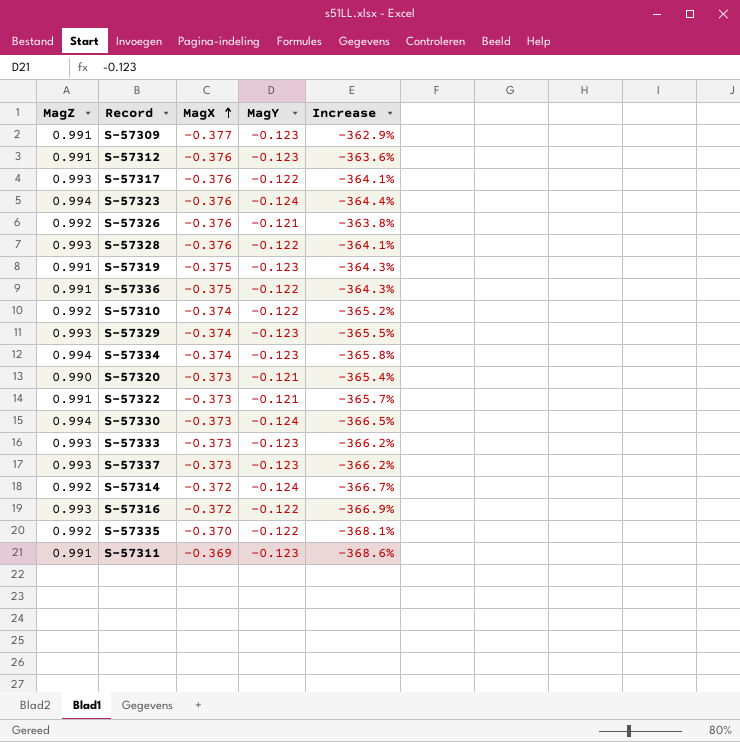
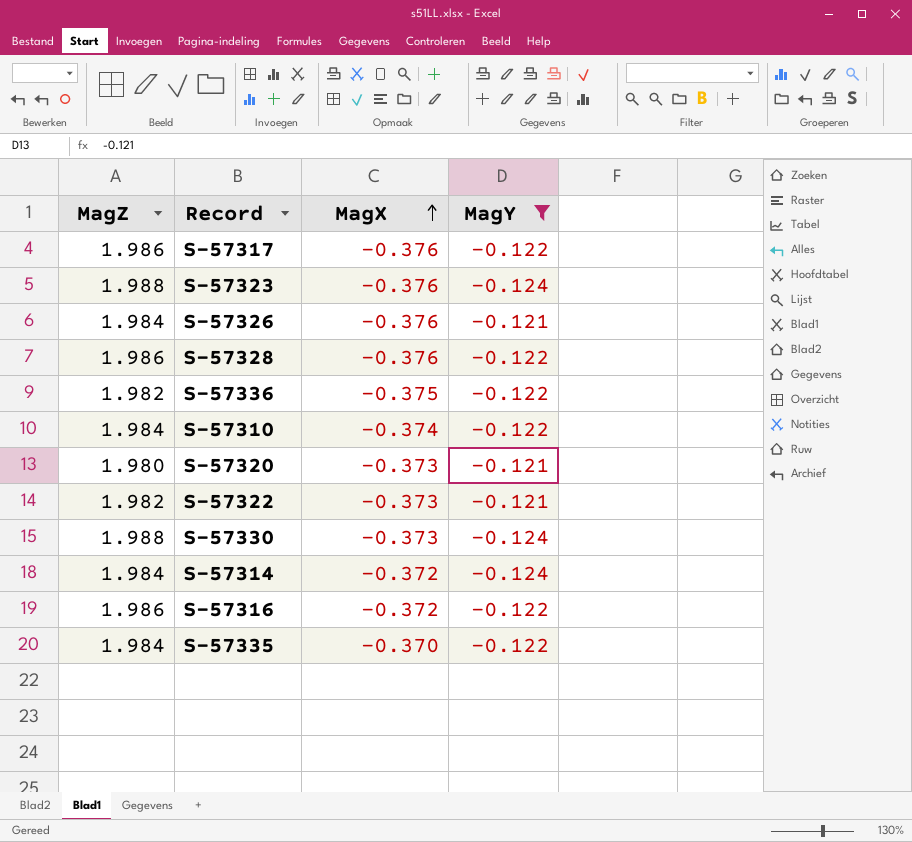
filter: none -> MagY != -0.123
column Increase | formula: ([MagZ] - [MagX]) / [MagX] -> none
S-57317 | MagZ: 0.993 -> 1.986
S-57323 | MagZ: 0.994 -> 1.988
S-57326 | MagZ: 0.992 -> 1.984
S-57328 | MagZ: 0.993 -> 1.986
S-57336 | MagZ: 0.991 -> 1.982
S-57310 | MagZ: 0.992 -> 1.984
S-57320 | MagZ: 0.990 -> 1.980
S-57322 | MagZ: 0.991 -> 1.982
S-57330 | MagZ: 0.994 -> 1.988
S-57314 | MagZ: 0.992 -> 1.984
S-57316 | MagZ: 0.993 -> 1.986
S-57335 | MagZ: 0.992 -> 1.984

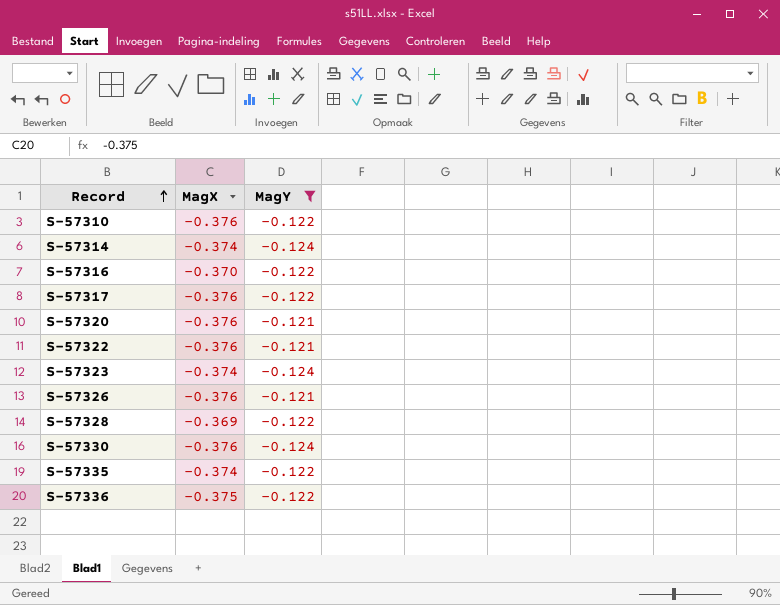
row order: MagX ascending -> Record ascending
column MagZ | position: 1 -> none
S-57310 | MagX: -0.374 -> -0.376
S-57314 | MagX: -0.372 -> -0.374
S-57316 | MagX: -0.372 -> -0.370
S-57320 | MagX: -0.373 -> -0.376
S-57322 | MagX: -0.373 -> -0.376
S-57323 | MagX: -0.376 -> -0.374
S-57328 | MagX: -0.376 -> -0.369
S-57330 | MagX: -0.373 -> -0.376
S-57335 | MagX: -0.370 -> -0.374

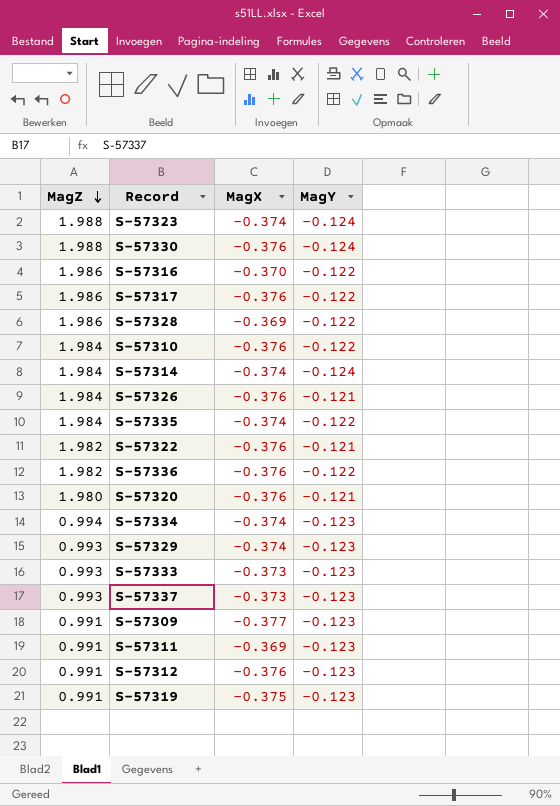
filter: MagY != -0.123 -> none
row order: Record ascending -> MagZ descending
column MagZ | position: none -> 1
S-57336 | MagX: -0.375 -> -0.376

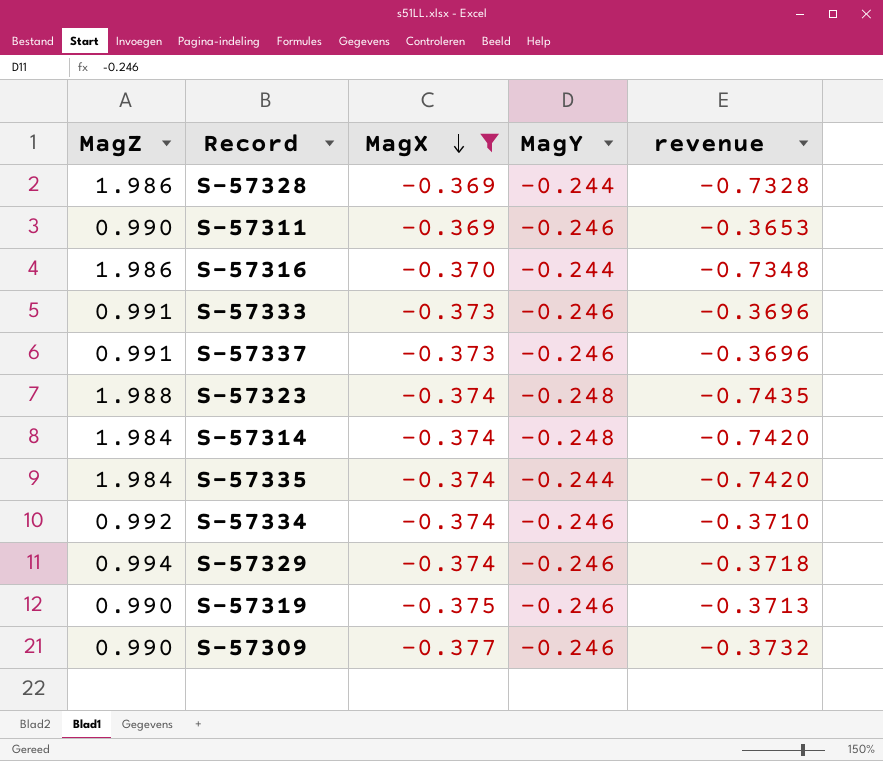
filter: none -> MagX != -0.376
row order: MagZ descending -> MagX descending
column revenue | formula: none -> [MagZ] * [MagX]
S-57328 | MagY: -0.122 -> -0.244
S-57311 | MagZ: 0.991 -> 0.990
S-57311 | MagY: -0.123 -> -0.246
S-57316 | MagY: -0.122 -> -0.244
S-57333 | MagZ: 0.993 -> 0.991
S-57333 | MagY: -0.123 -> -0.246
S-57337 | MagZ: 0.993 -> 0.991
S-57337 | MagY: -0.123 -> -0.246
S-57323 | MagY: -0.124 -> -0.248
S-57314 | MagY: -0.124 -> -0.248
S-57335 | MagY: -0.122 -> -0.244
S-57334 | MagZ: 0.994 -> 0.992
S-57334 | MagY: -0.123 -> -0.246
S-57329 | MagZ: 0.993 -> 0.994
S-57329 | MagY: -0.123 -> -0.246
S-57319 | MagZ: 0.991 -> 0.990
S-57319 | MagY: -0.123 -> -0.246
S-57309 | MagZ: 0.991 -> 0.990
S-57309 | MagY: -0.123 -> -0.246

